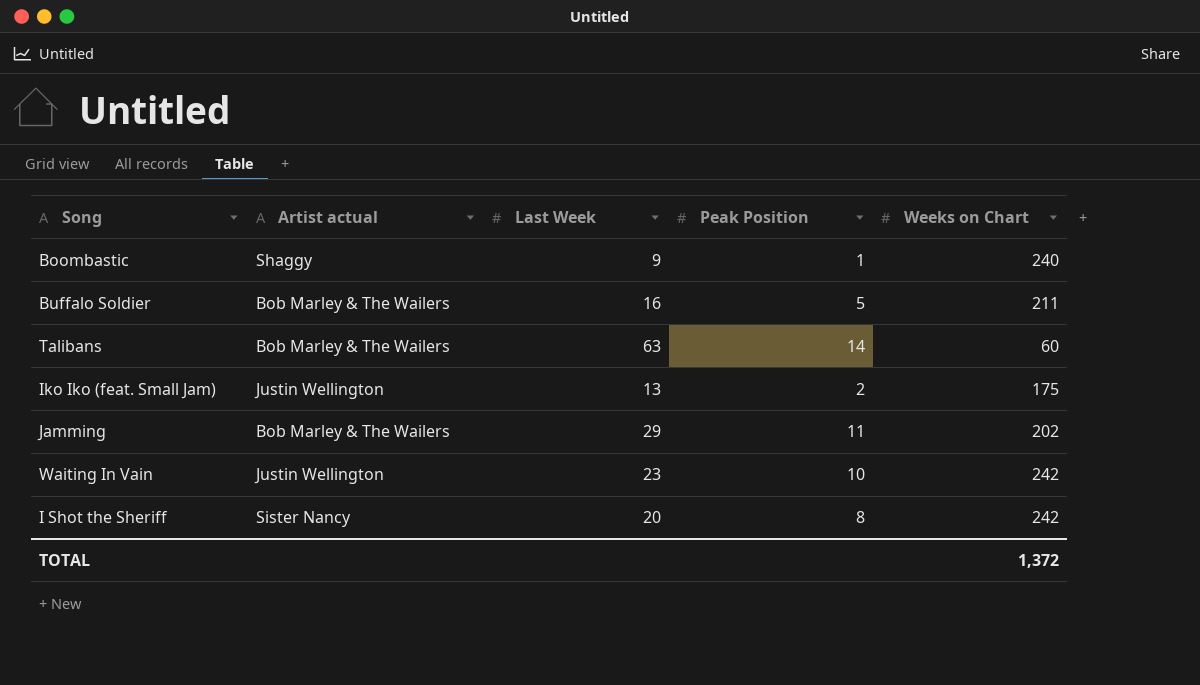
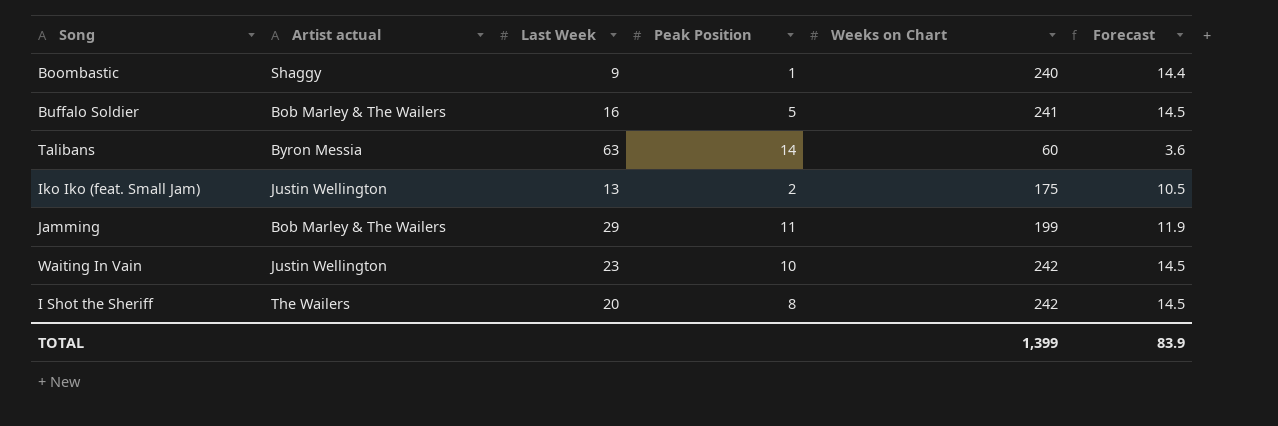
column Forecast | formula: none -> [Weeks on Chart] * 0.06
Buffalo Soldier | Weeks on Chart: 211 -> 241
Talibans | Artist actual: Bob Marley & The Wailers -> Byron Messia
Jamming | Weeks on Chart: 202 -> 199
I Shot the Sheriff | Artist actual: Sister Nancy -> The Wailers
TOTAL | Weeks on Chart: 1,372 -> 1,399

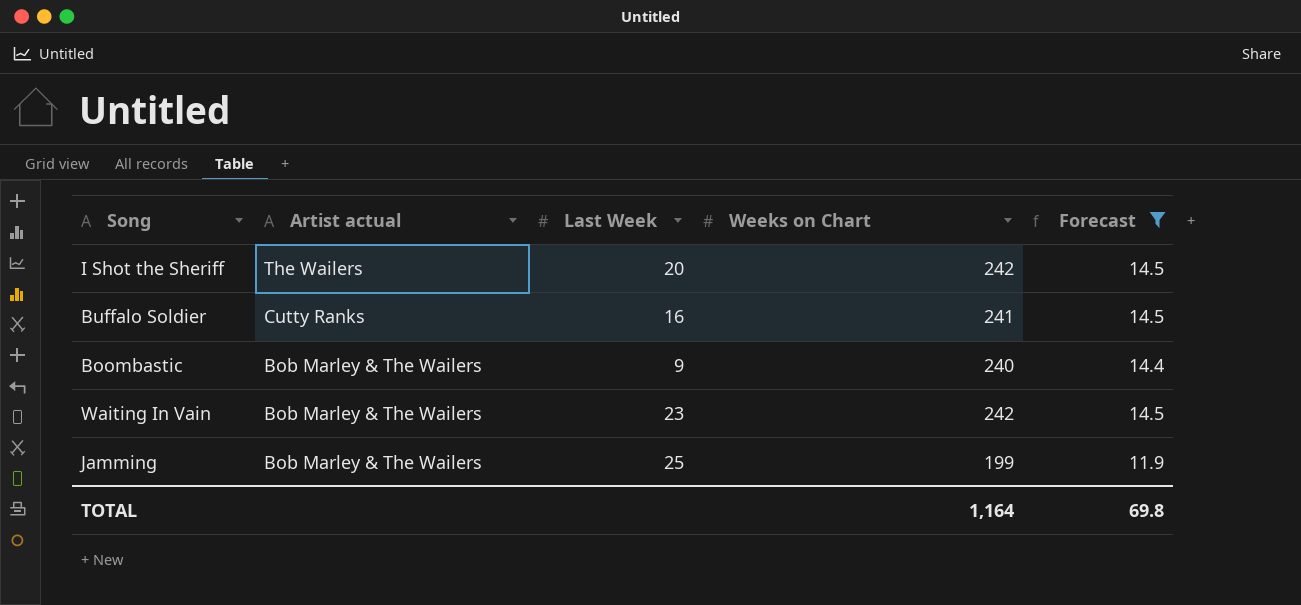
filter: none -> Forecast >= 11.9
row order: none -> Artist actual descending
column Peak Position | position: 4 -> none
Buffalo Soldier | Artist actual: Bob Marley & The Wailers -> Cutty Ranks
Boombastic | Artist actual: Shaggy -> Bob Marley & The Wailers
Waiting In Vain | Artist actual: Justin Wellington -> Bob Marley & The Wailers
Jamming | Last Week: 29 -> 25
TOTAL | Weeks on Chart: 1,399 -> 1,164
TOTAL | Forecast: 83.9 -> 69.8

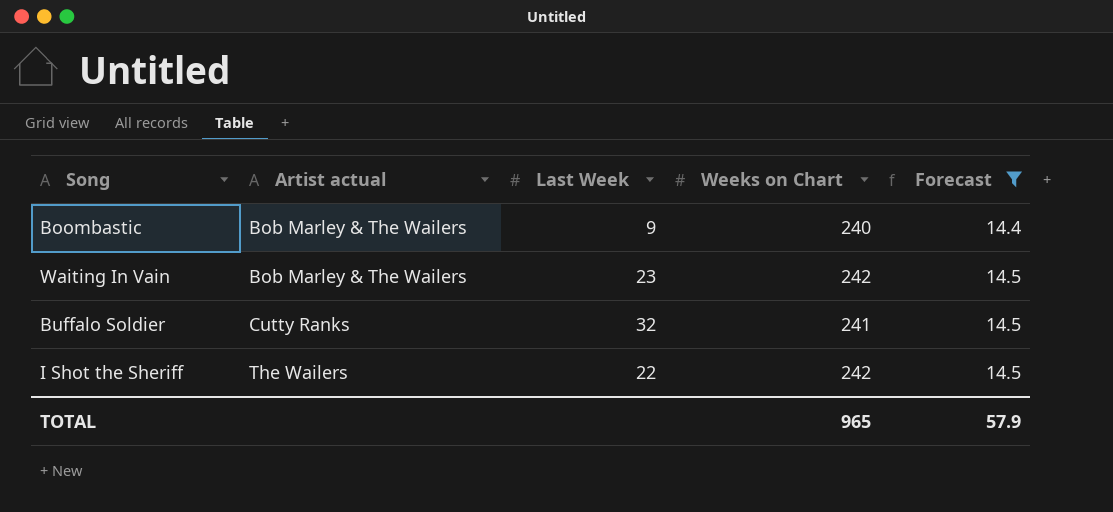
row order: Artist actual descending -> Artist actual ascending
row Jamming: Bob Marley & The Wailers | 25 | 199 | 11.9 -> none
Buffalo Soldier | Last Week: 16 -> 32
I Shot the Sheriff | Last Week: 20 -> 22
TOTAL | Weeks on Chart: 1,164 -> 965
TOTAL | Forecast: 69.8 -> 57.9

